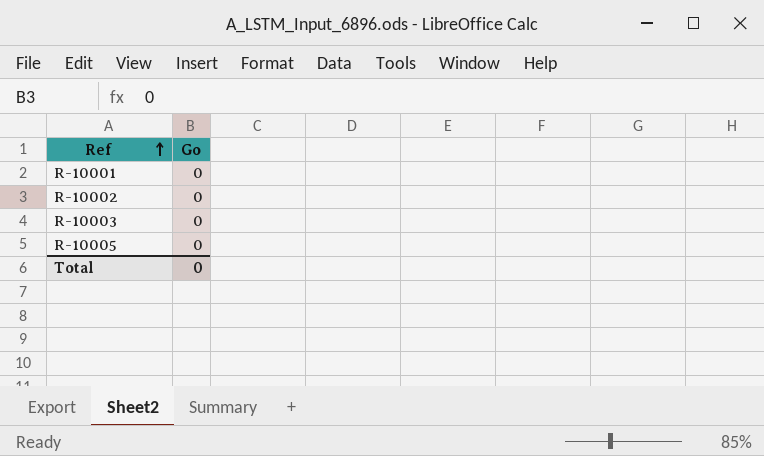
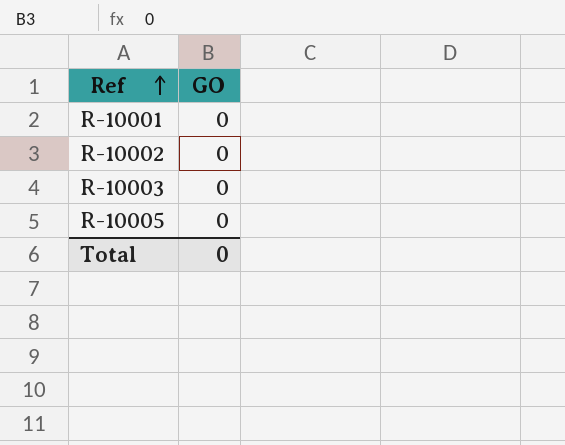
column name: Go -> GO

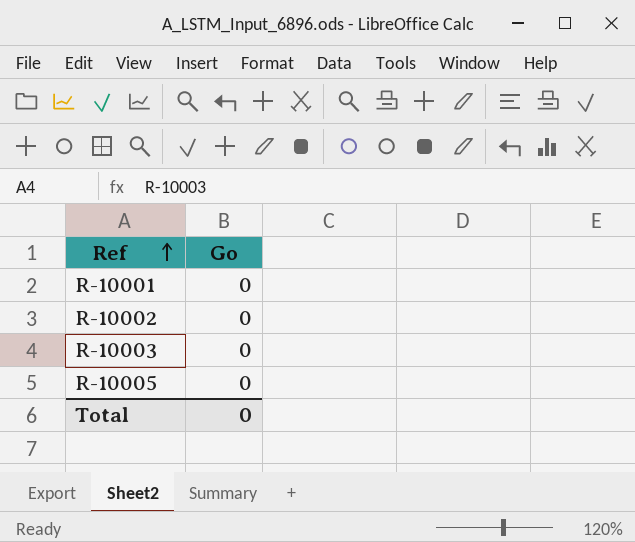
column name: GO -> Go

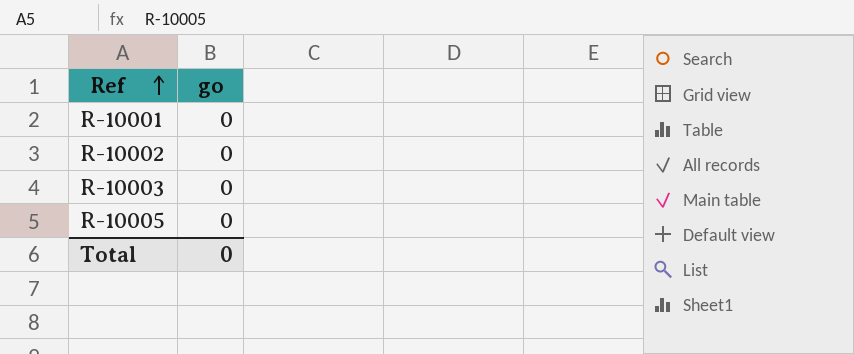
column name: Go -> go

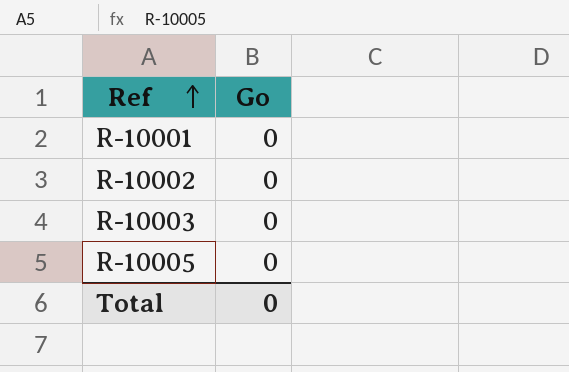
column name: go -> Go

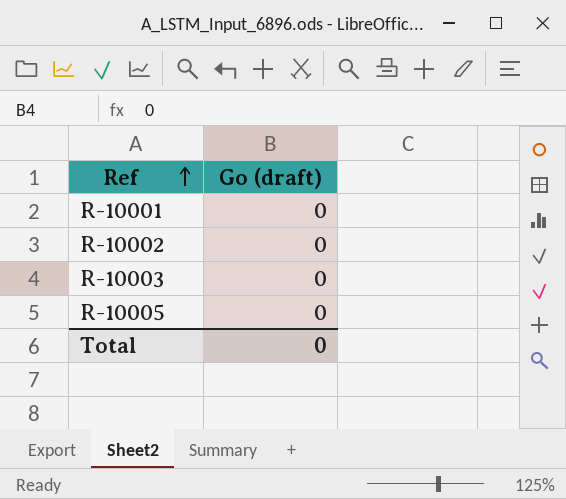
column name: Go -> Go (draft)

